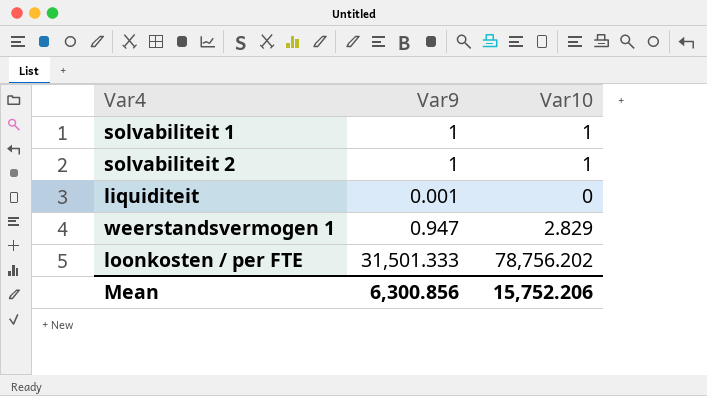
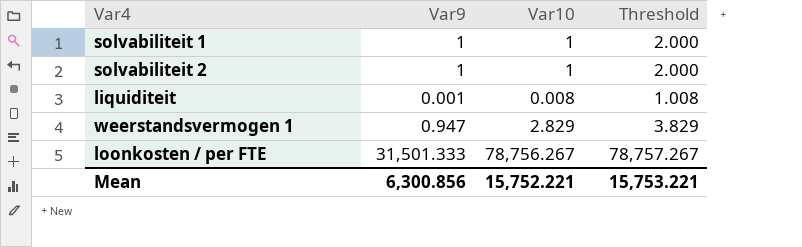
column Threshold | formula: none -> [Var10] + 1
liquiditeit | Var10: 0 -> 0.008
loonkosten / per FTE | Var10: 78,756.202 -> 78,756.267
Mean | Var10: 15,752.206 -> 15,752.221

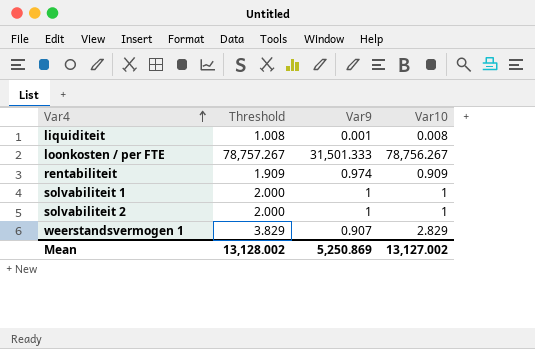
row order: none -> Var4 ascending
column Threshold | position: 4 -> 2
row rentabiliteit: none -> 1.909 | 0.974 | 0.909
weerstandsvermogen 1 | Var9: 0.947 -> 0.907
Mean | Threshold: 15,753.221 -> 13,128.002
Mean | Var9: 6,300.856 -> 5,250.869
Mean | Var10: 15,752.221 -> 13,127.002

